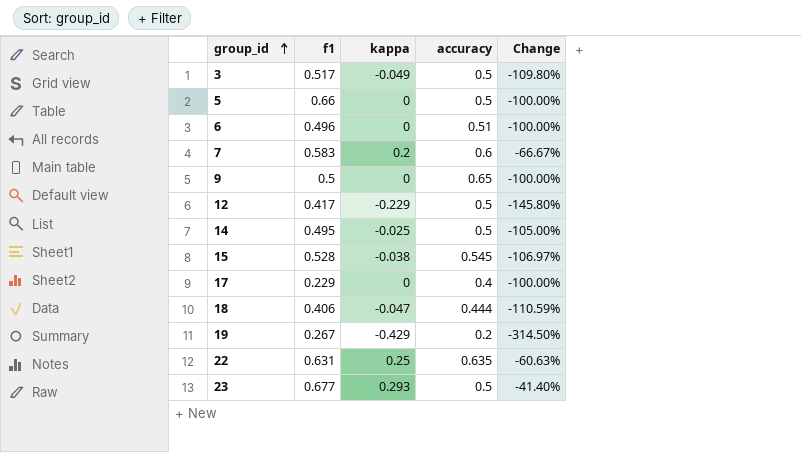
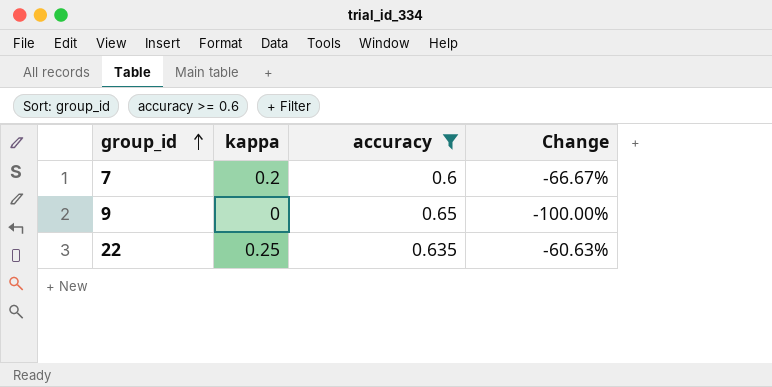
filter: none -> accuracy >= 0.6
column f1 | position: 2 -> none

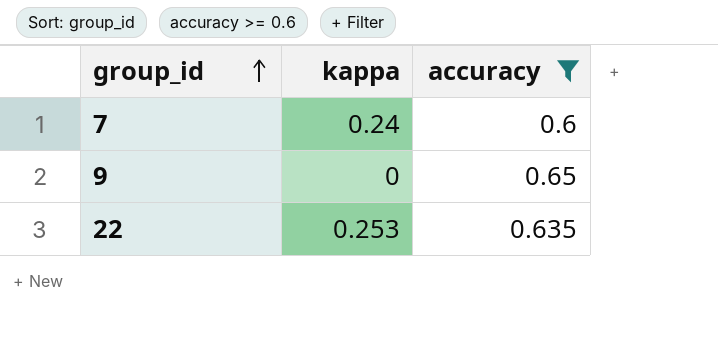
column Change | formula: ([kappa] - [accuracy]) / [accuracy] -> none
7 | kappa: 0.2 -> 0.24
22 | kappa: 0.25 -> 0.253

